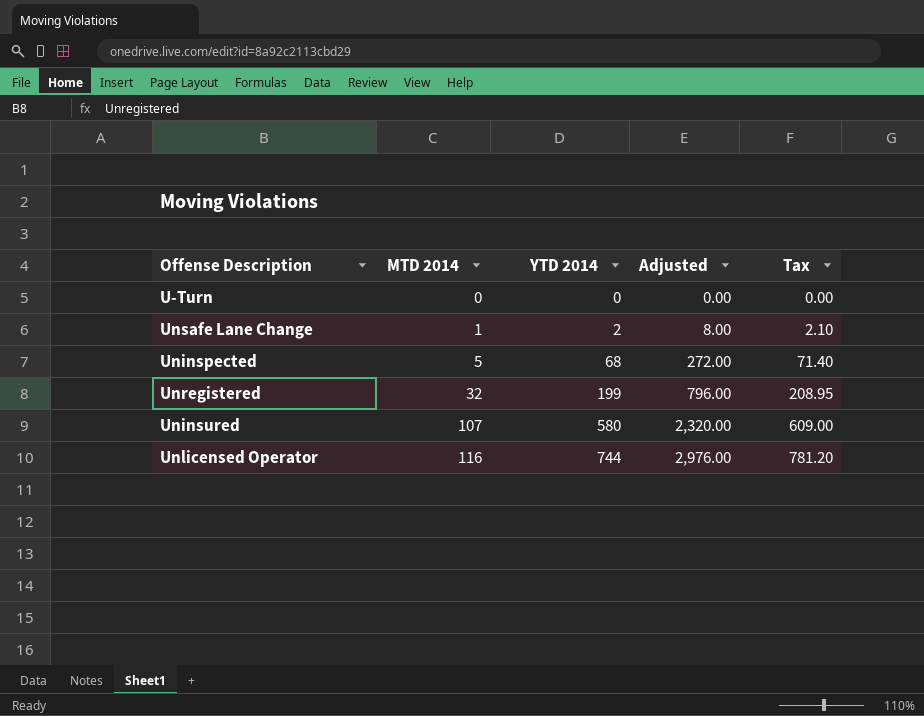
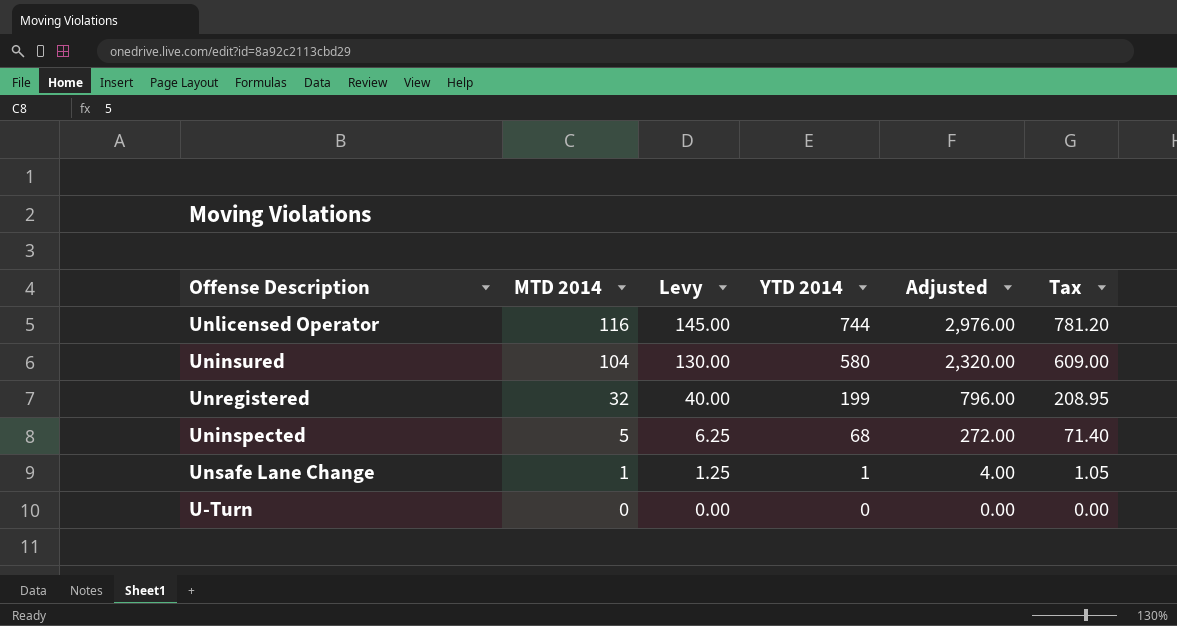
row order: MTD 2014 ascending -> MTD 2014 descending
column Levy | formula: none -> [MTD 2014] * 1.25
Uninsured | MTD 2014: 107 -> 104
Unsafe Lane Change | YTD 2014: 2 -> 1
Unsafe Lane Change | Adjusted: 8.00 -> 4.00
Unsafe Lane Change | Tax: 2.10 -> 1.05

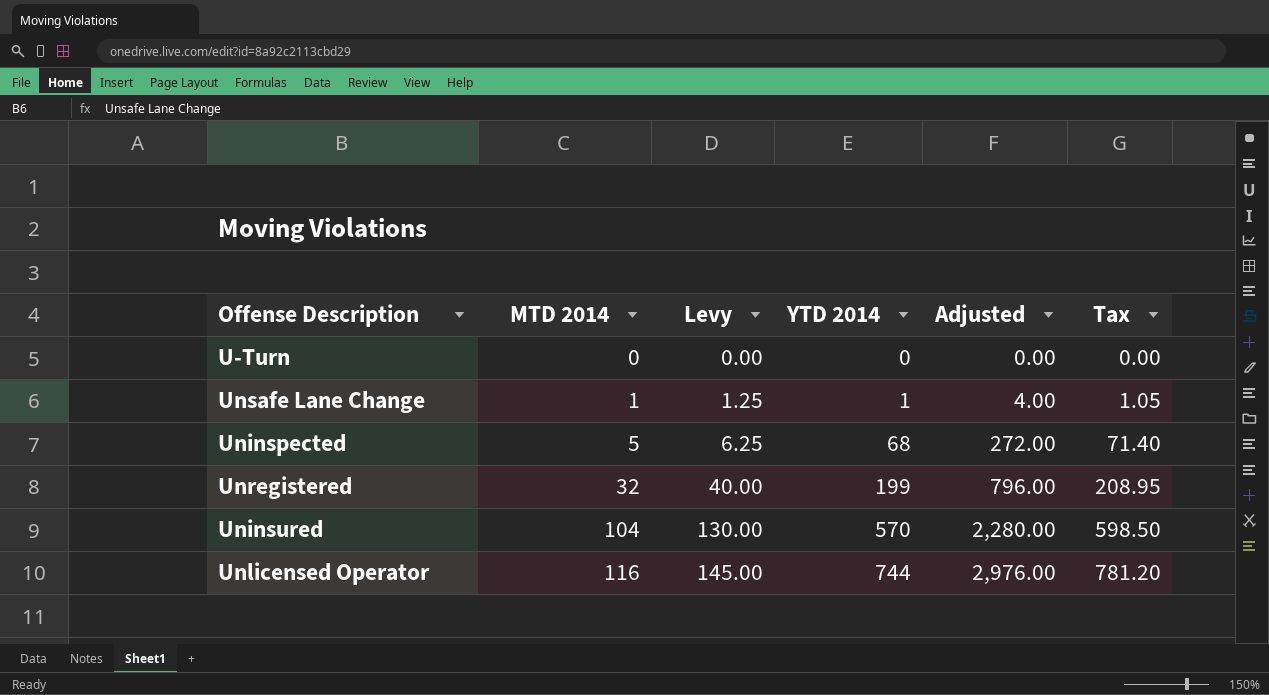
row order: MTD 2014 descending -> MTD 2014 ascending
Uninsured | YTD 2014: 580 -> 570
Uninsured | Adjusted: 2,320.00 -> 2,280.00
Uninsured | Tax: 609.00 -> 598.50

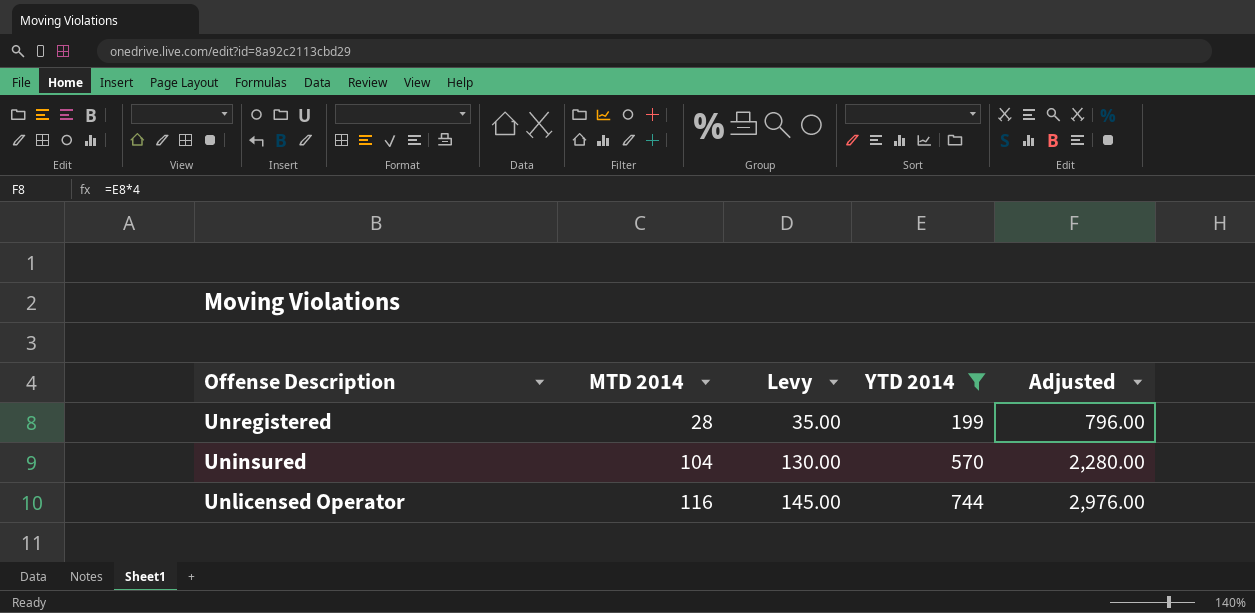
filter: none -> YTD 2014 >= 199
column Tax | formula: [YTD 2014] * 1.05 -> none
Unregistered | MTD 2014: 32 -> 28
Unregistered | Levy: 40.00 -> 35.00

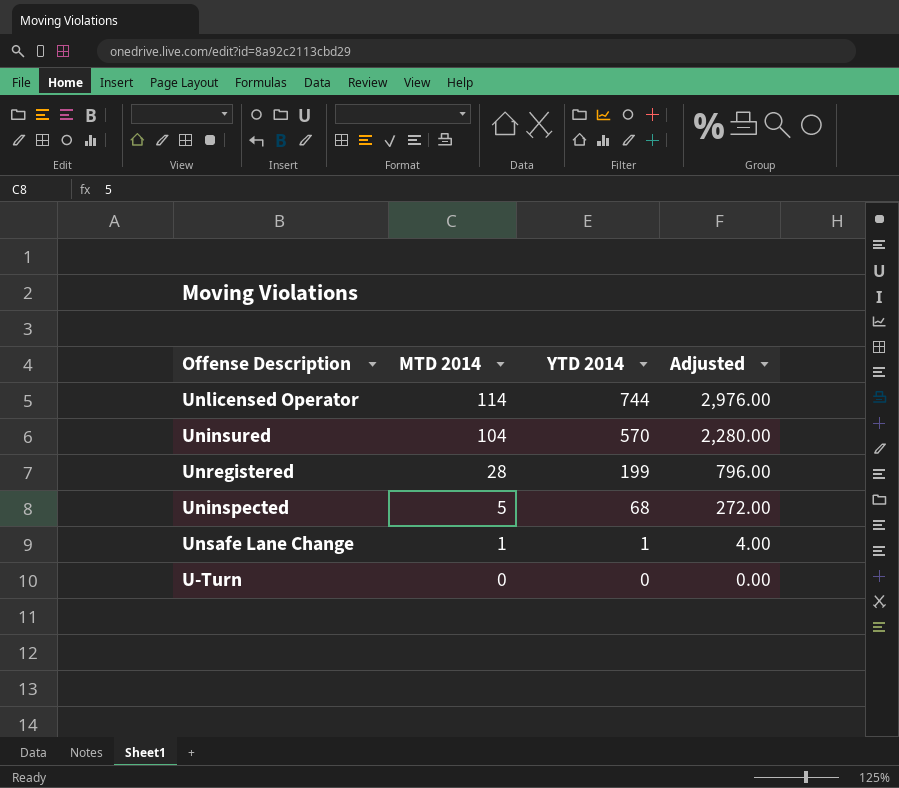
filter: YTD 2014 >= 199 -> none
row order: MTD 2014 ascending -> MTD 2014 descending
column Levy | formula: [MTD 2014] * 1.25 -> none
Unlicensed Operator | MTD 2014: 116 -> 114

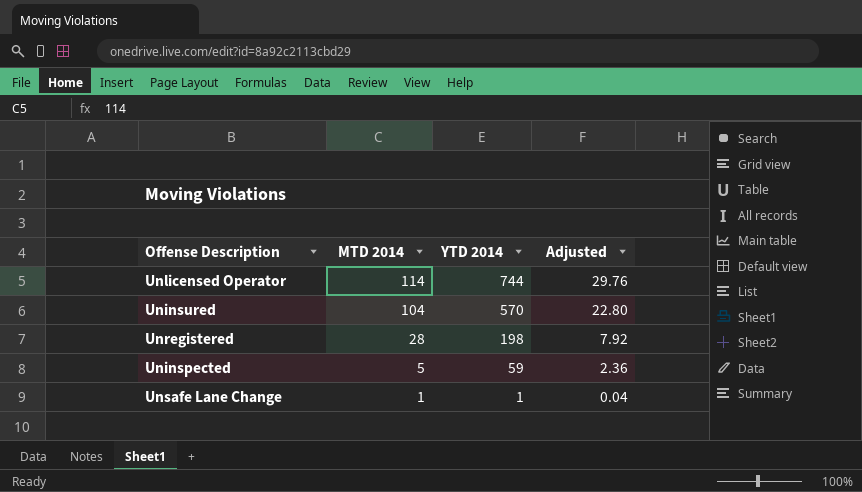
column Adjusted | formula: [YTD 2014] * 4 -> [YTD 2014] * 0.04
row U-Turn: 0 | 0 | 0.00 -> none
Unregistered | YTD 2014: 199 -> 198
Uninspected | YTD 2014: 68 -> 59

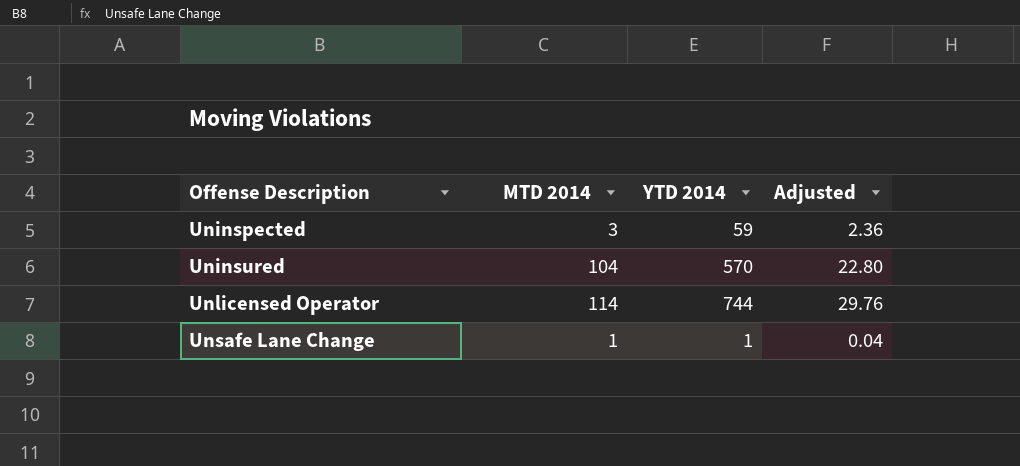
row order: MTD 2014 descending -> Offense Description ascending
row Unregistered: 28 | 198 | 7.92 -> none
Uninspected | MTD 2014: 5 -> 3

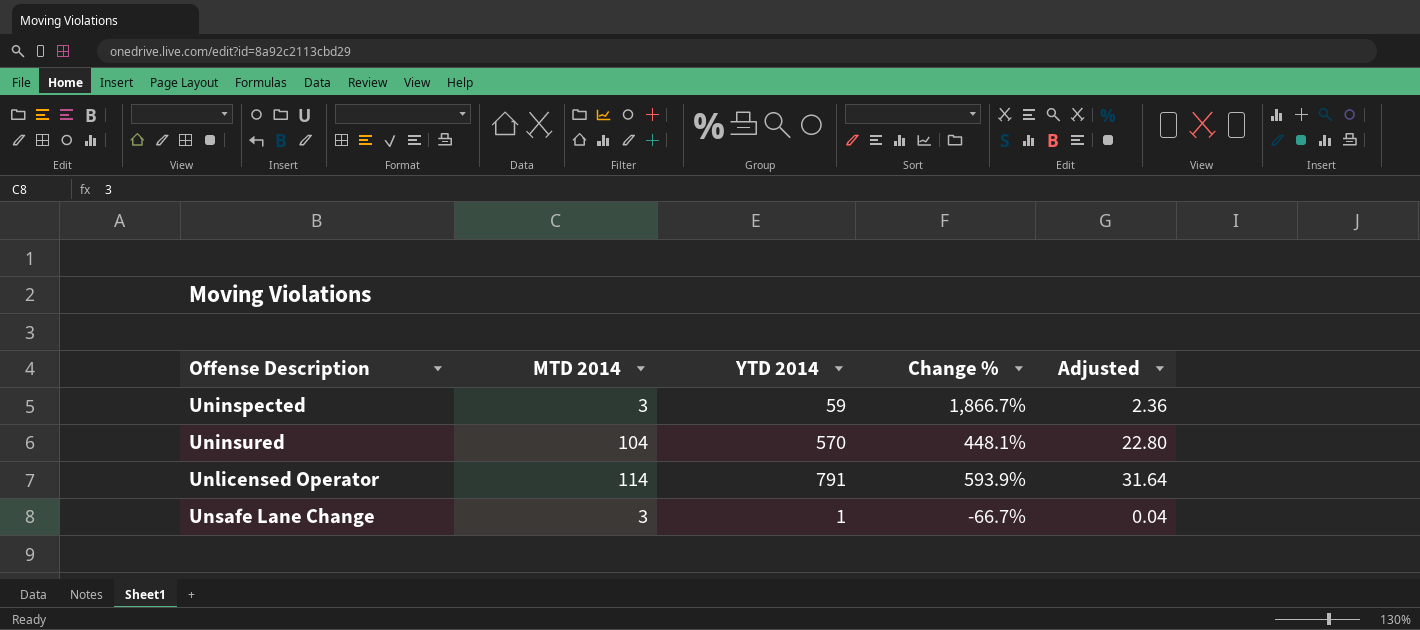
column Change % | formula: none -> ([YTD 2014] - [MTD 2014]) / [MTD 2014]
Unlicensed Operator | YTD 2014: 744 -> 791
Unlicensed Operator | Adjusted: 29.76 -> 31.64
Unsafe Lane Change | MTD 2014: 1 -> 3

